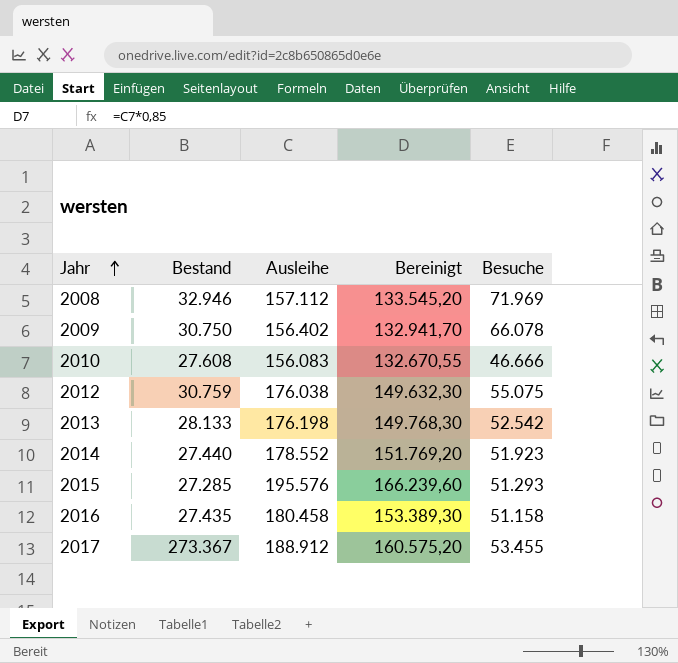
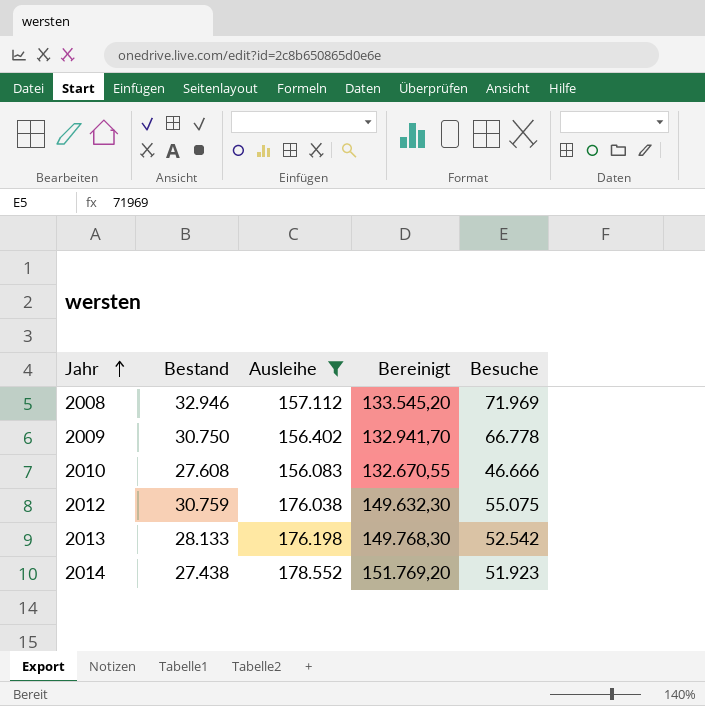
filter: none -> Ausleihe <= 178.552
2009 | Besuche: 66.078 -> 66.778
2014 | Bestand: 27.440 -> 27.438

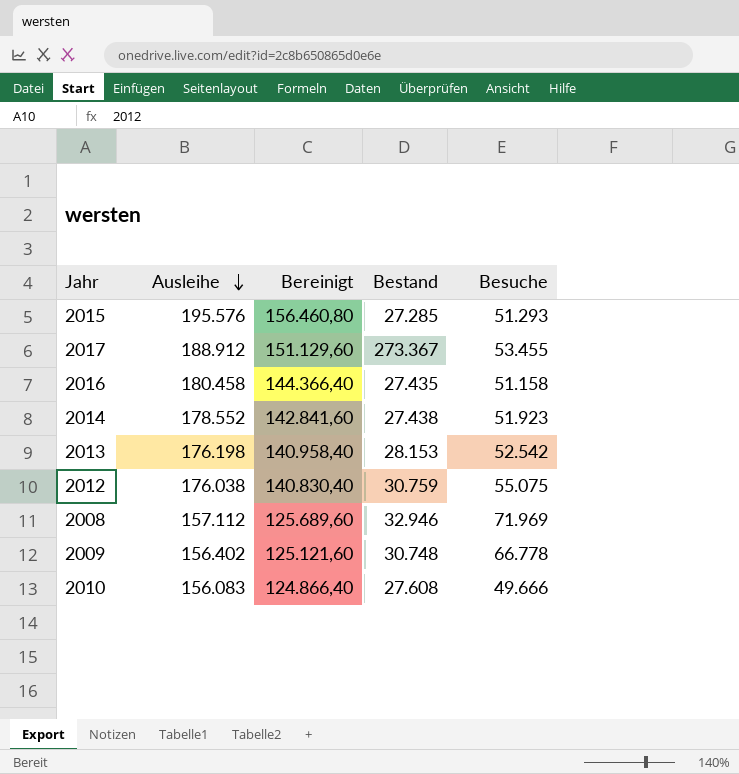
filter: Ausleihe <= 178.552 -> none
row order: Jahr ascending -> Ausleihe descending
column Bereinigt | formula: [Ausleihe] * 0,85 -> [Ausleihe] * 0,8
column Bestand | position: 2 -> 4
2013 | Bestand: 28.133 -> 28.153
2009 | Bestand: 30.750 -> 30.748
2010 | Besuche: 46.666 -> 49.666

